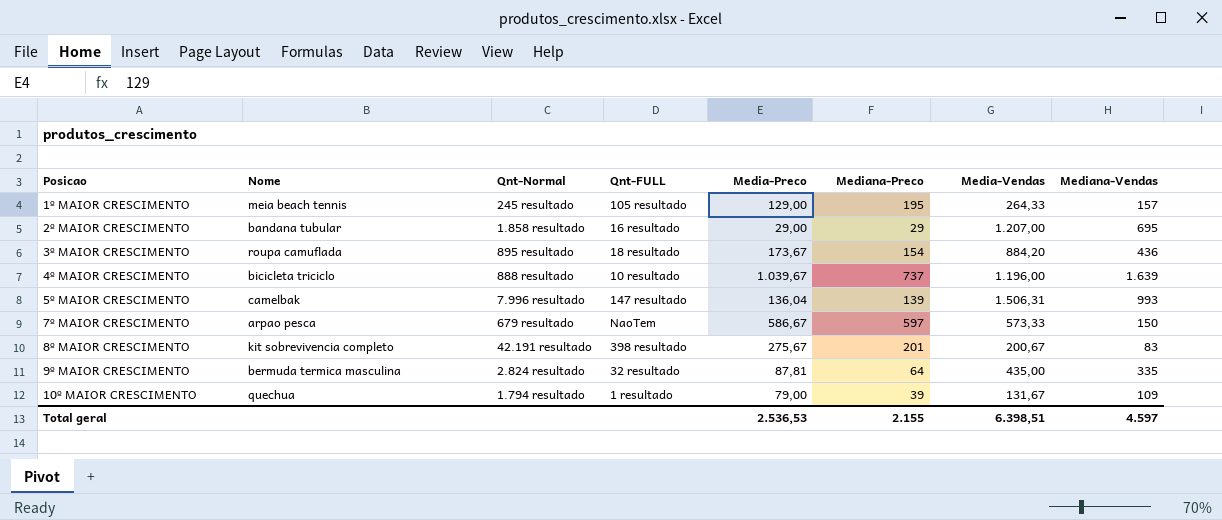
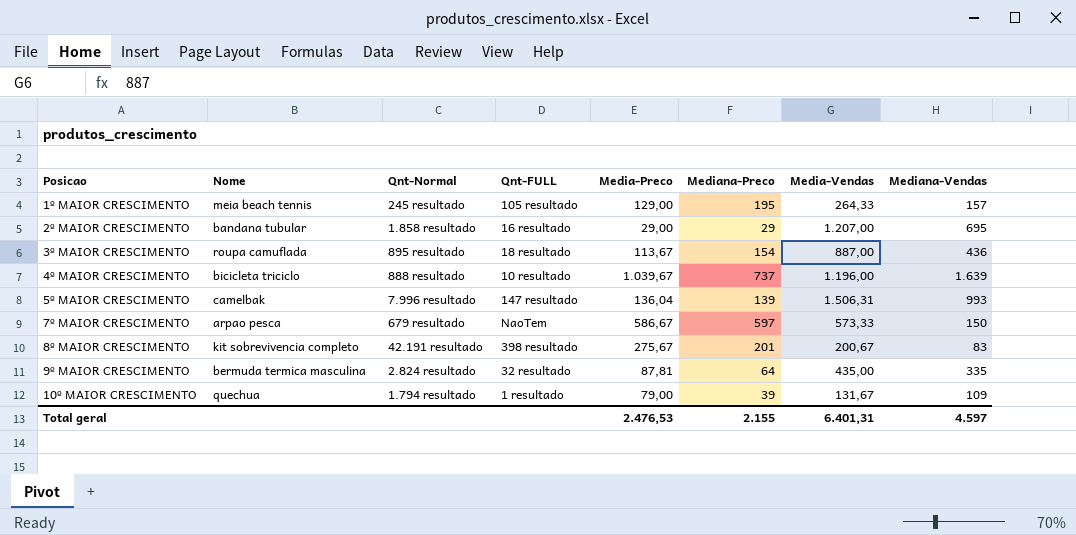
3º MAIOR CRESCIMENTO | Media-Preco: 173,67 -> 113,67
3º MAIOR CRESCIMENTO | Media-Vendas: 884,20 -> 887,00
Total geral | Media-Preco: 2.536,53 -> 2.476,53
Total geral | Media-Vendas: 6.398,51 -> 6.401,31

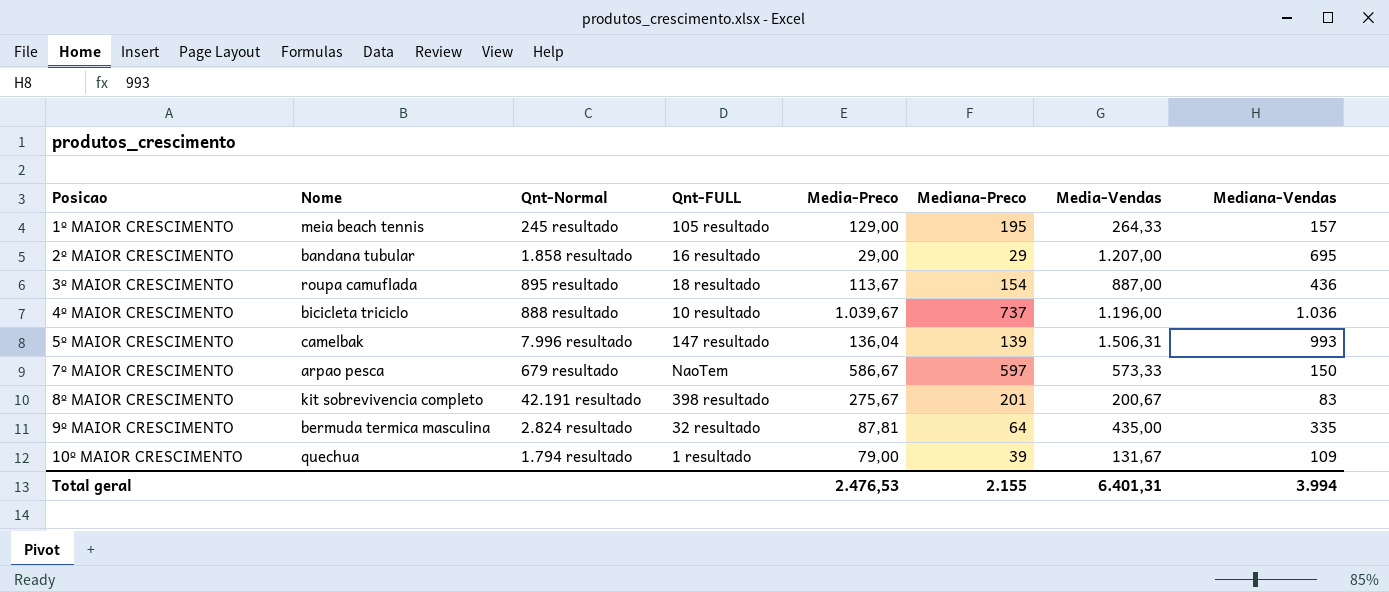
4º MAIOR CRESCIMENTO | Mediana-Vendas: 1.639 -> 1.036
Total geral | Mediana-Vendas: 4.597 -> 3.994

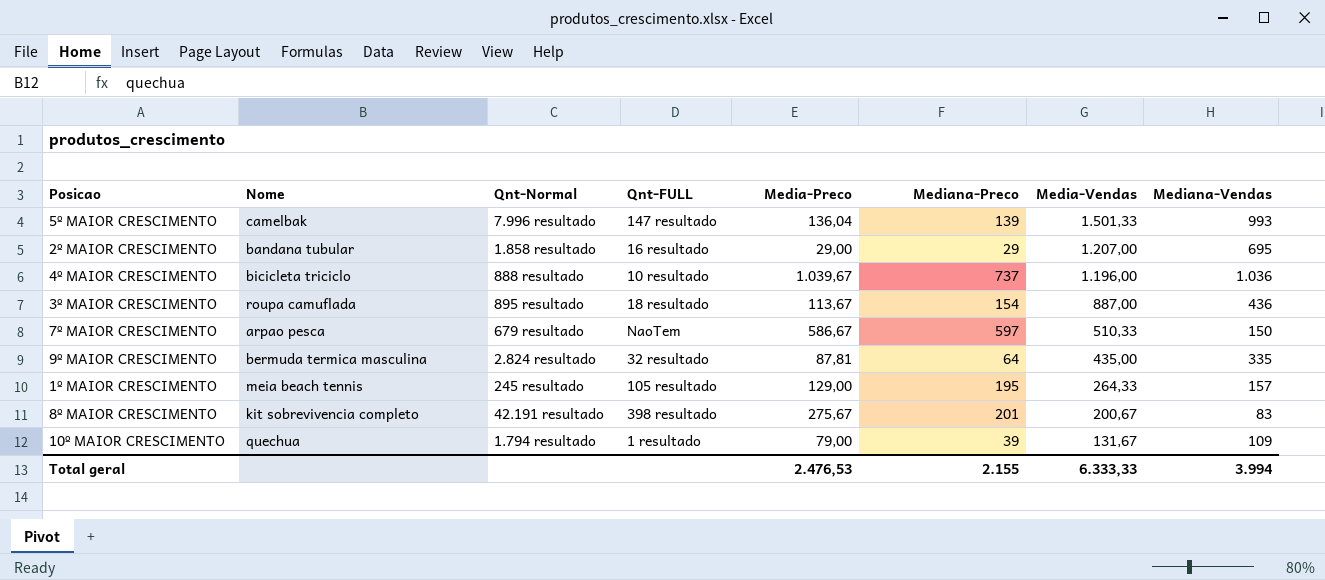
row order: Posicao ascending -> Media-Vendas descending
5º MAIOR CRESCIMENTO | Media-Vendas: 1.506,31 -> 1.501,33
7º MAIOR CRESCIMENTO | Media-Vendas: 573,33 -> 510,33
Total geral | Media-Vendas: 6.401,31 -> 6.333,33

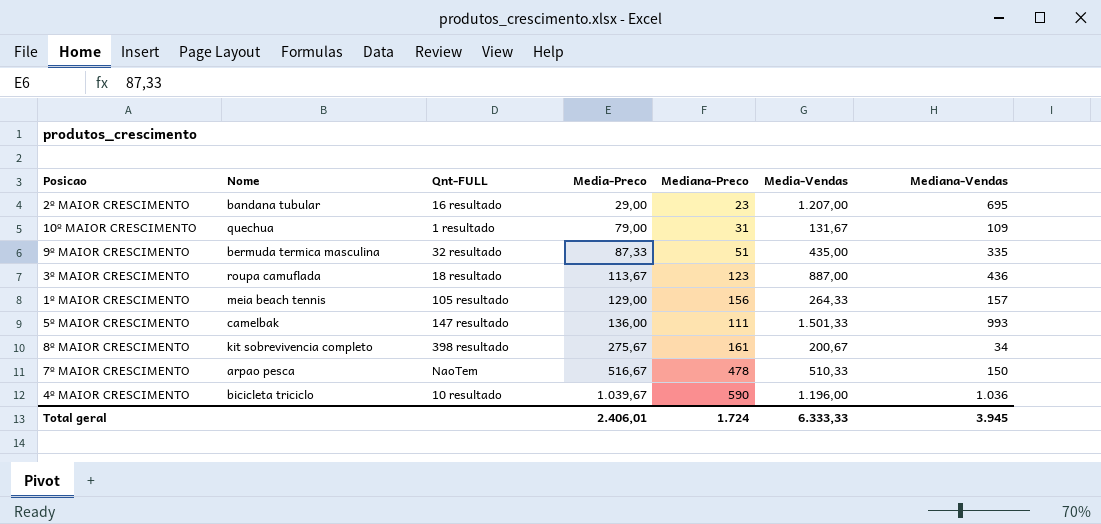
row order: Media-Vendas descending -> Media-Preco ascending
column Qnt-Normal | position: 3 -> none
2º MAIOR CRESCIMENTO | Mediana-Preco: 29 -> 23
10º MAIOR CRESCIMENTO | Mediana-Preco: 39 -> 31
9º MAIOR CRESCIMENTO | Media-Preco: 87,81 -> 87,33
9º MAIOR CRESCIMENTO | Mediana-Preco: 64 -> 51
3º MAIOR CRESCIMENTO | Mediana-Preco: 154 -> 123
1º MAIOR CRESCIMENTO | Mediana-Preco: 195 -> 156
5º MAIOR CRESCIMENTO | Media-Preco: 136,04 -> 136,00
5º MAIOR CRESCIMENTO | Mediana-Preco: 139 -> 111
8º MAIOR CRESCIMENTO | Mediana-Preco: 201 -> 161
8º MAIOR CRESCIMENTO | Mediana-Vendas: 83 -> 34
7º MAIOR CRESCIMENTO | Media-Preco: 586,67 -> 516,67
7º MAIOR CRESCIMENTO | Mediana-Preco: 597 -> 478
4º MAIOR CRESCIMENTO | Mediana-Preco: 737 -> 590
Total geral | Media-Preco: 2.476,53 -> 2.406,01
Total geral | Mediana-Preco: 2.155 -> 1.724
Total geral | Mediana-Vendas: 3.994 -> 3.945

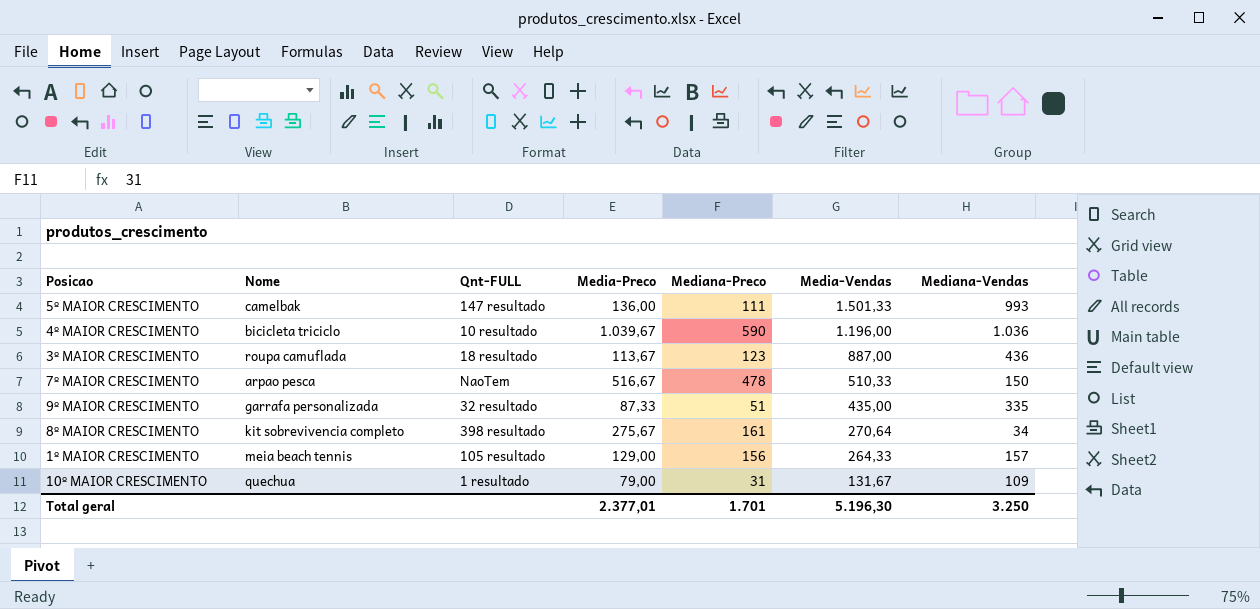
row order: Media-Preco ascending -> Media-Vendas descending
row 2º MAIOR CRESCIMENTO: bandana tubular | 16 resultado | 29,00 | 23 | 1.207,00 | 695 -> none
9º MAIOR CRESCIMENTO | Nome: bermuda termica masculina -> garrafa personalizada
8º MAIOR CRESCIMENTO | Media-Vendas: 200,67 -> 270,64
Total geral | Media-Preco: 2.406,01 -> 2.377,01
Total geral | Mediana-Preco: 1.724 -> 1.701
Total geral | Media-Vendas: 6.333,33 -> 5.196,30
Total geral | Mediana-Vendas: 3.945 -> 3.250

